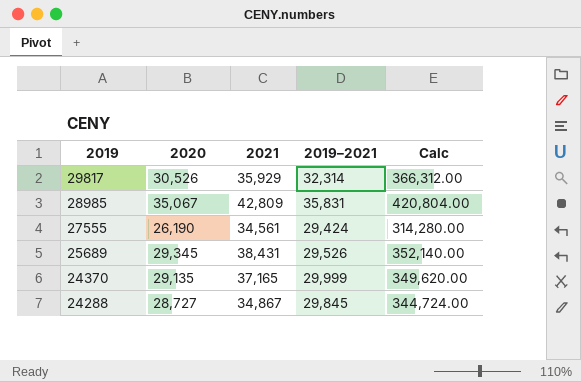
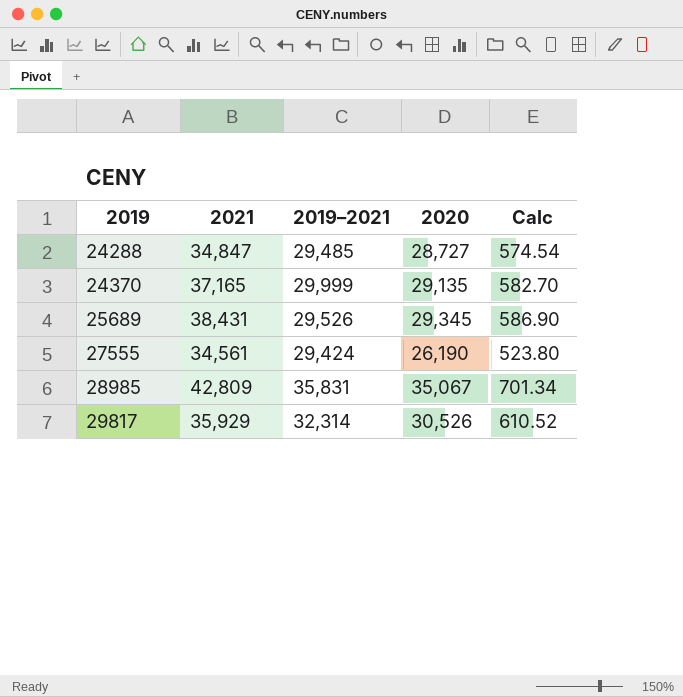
row order: 2019 descending -> 2019 ascending
column 2020 | position: 2 -> 4
column Calc | formula: [2020] * 12 -> [2020] * 0.02
24288 | 2021: 34,867 -> 34,847
24288 | 2019–2021: 29,845 -> 29,485

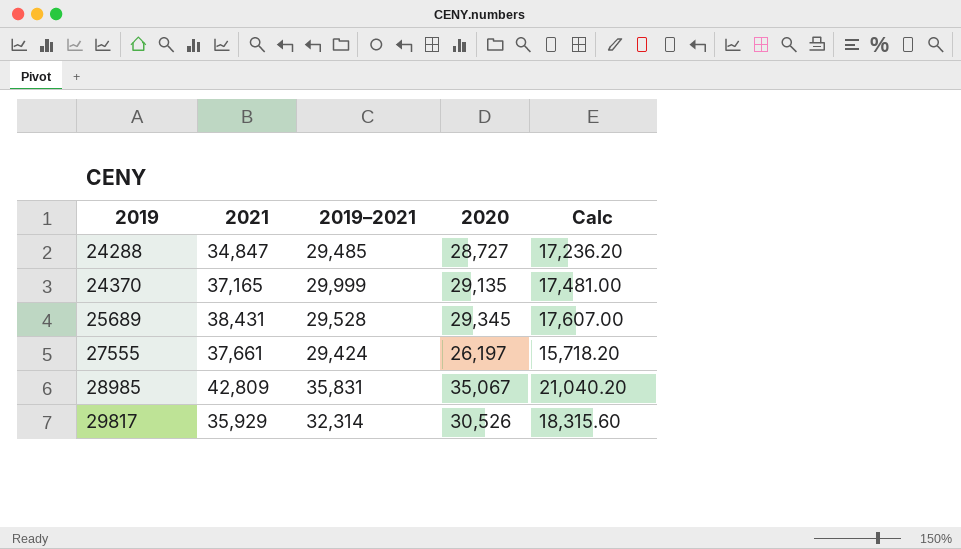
column Calc | formula: [2020] * 0.02 -> [2020] * 0.6
25689 | 2019–2021: 29,526 -> 29,528
27555 | 2021: 34,561 -> 37,661
27555 | 2020: 26,190 -> 26,197

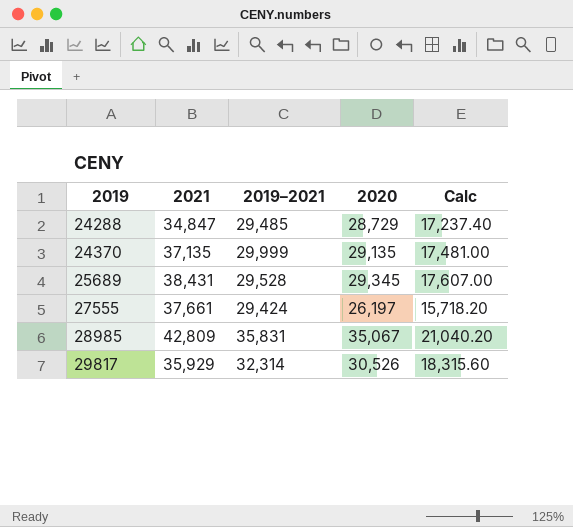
24288 | 2020: 28,727 -> 28,729
24288 | Calc: 17,236.20 -> 17,237.40
24370 | 2021: 37,165 -> 37,135

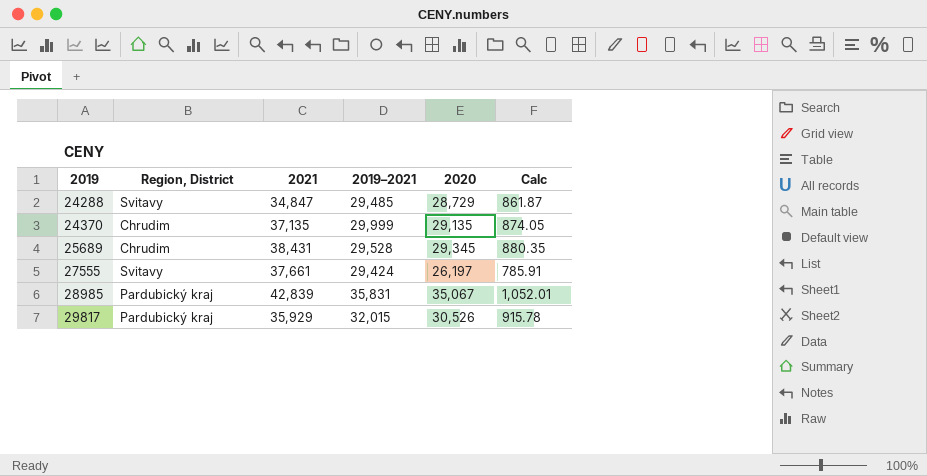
column Region, District | position: none -> 2
column Calc | formula: [2020] * 0.6 -> [2020] * 0.03
28985 | 2021: 42,809 -> 42,839
29817 | 2019–2021: 32,314 -> 32,015

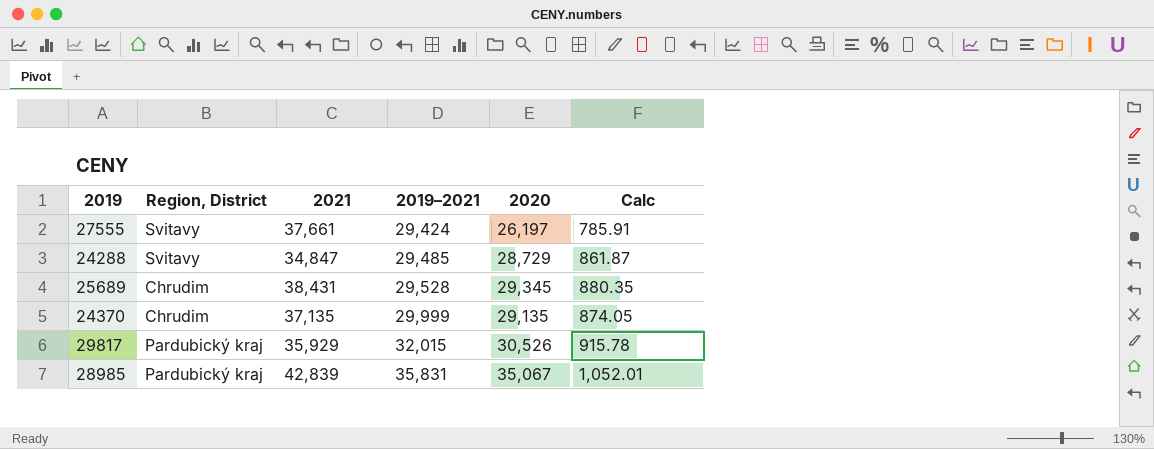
row order: 2019 ascending -> 2019–2021 ascending

